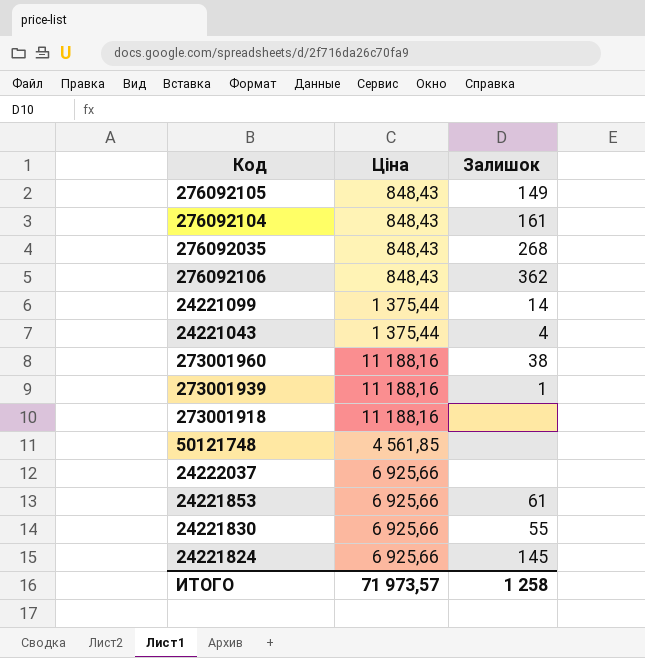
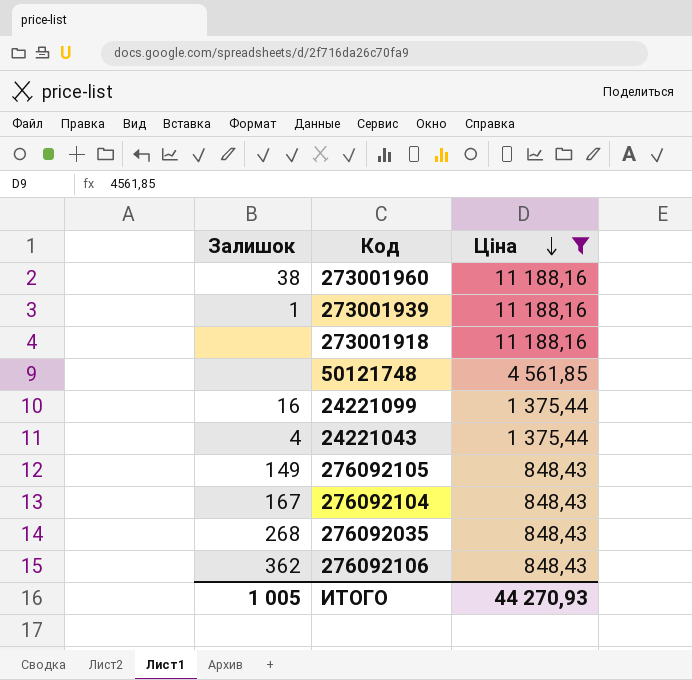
filter: none -> Ціна != 6 925,66
row order: none -> Ціна descending
column Залишок | position: 3 -> 1
24221099 | Залишок: 14 -> 16
276092104 | Залишок: 161 -> 167
ИТОГО | Залишок: 1 258 -> 1 005
ИТОГО | Ціна: 71 973,57 -> 44 270,93

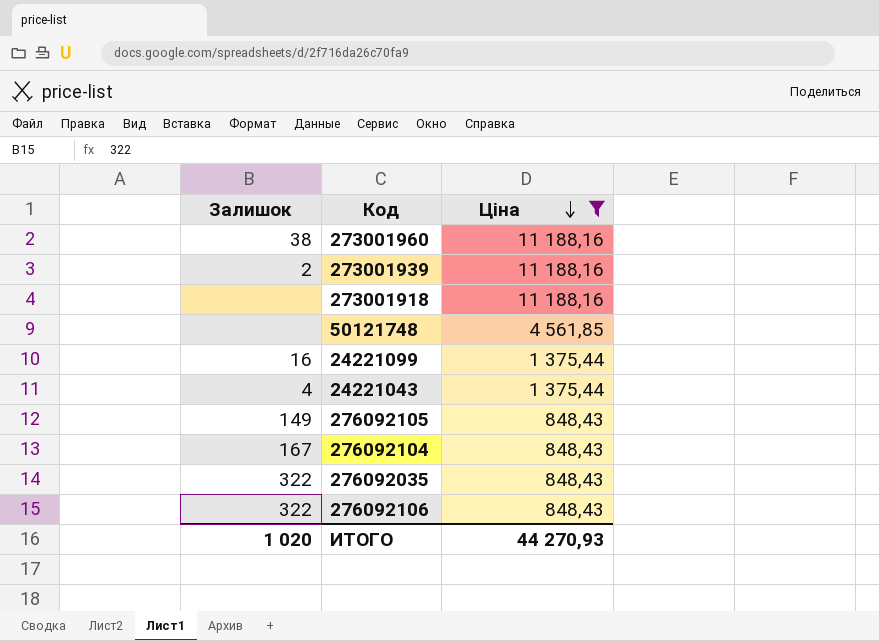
273001939 | Залишок: 1 -> 2
276092035 | Залишок: 268 -> 322
276092106 | Залишок: 362 -> 322
ИТОГО | Залишок: 1 005 -> 1 020

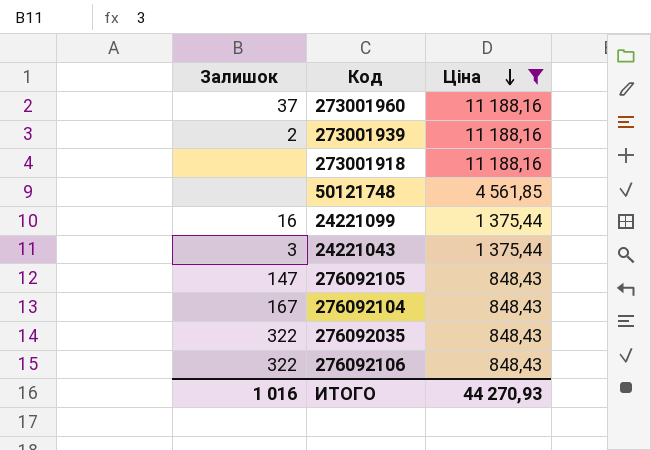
273001960 | Залишок: 38 -> 37
24221043 | Залишок: 4 -> 3
276092105 | Залишок: 149 -> 147
ИТОГО | Залишок: 1 020 -> 1 016

